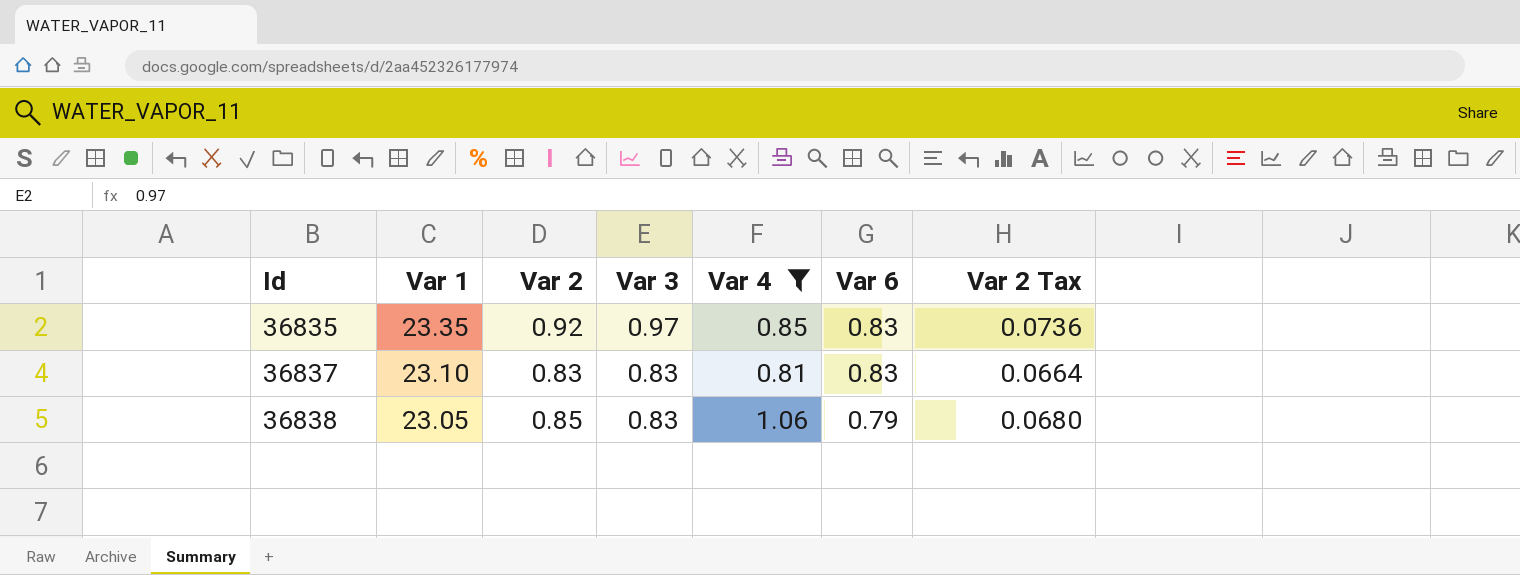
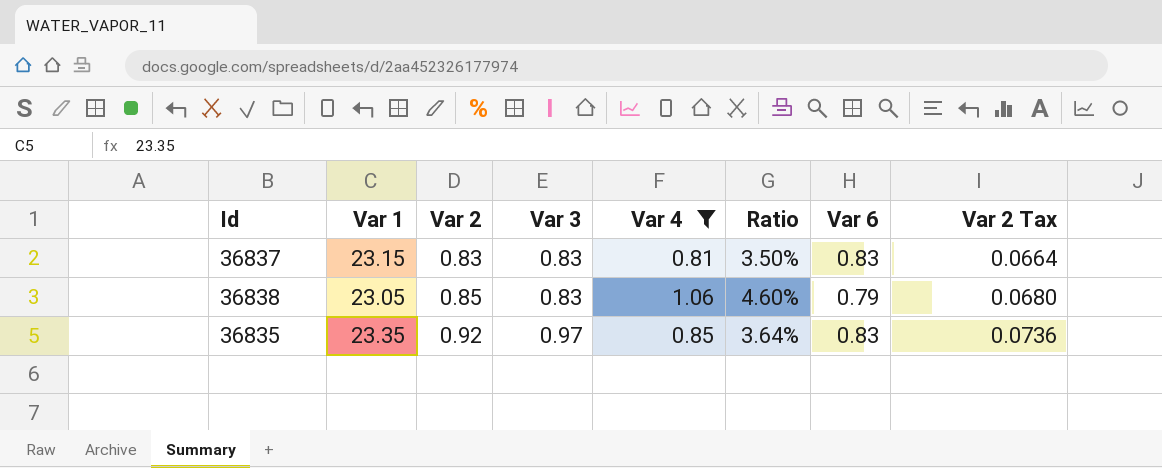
row order: Id ascending -> Var 2 ascending
column Ratio | formula: none -> [Var 4] / [Var 1]
36837 | Var 1: 23.10 -> 23.15

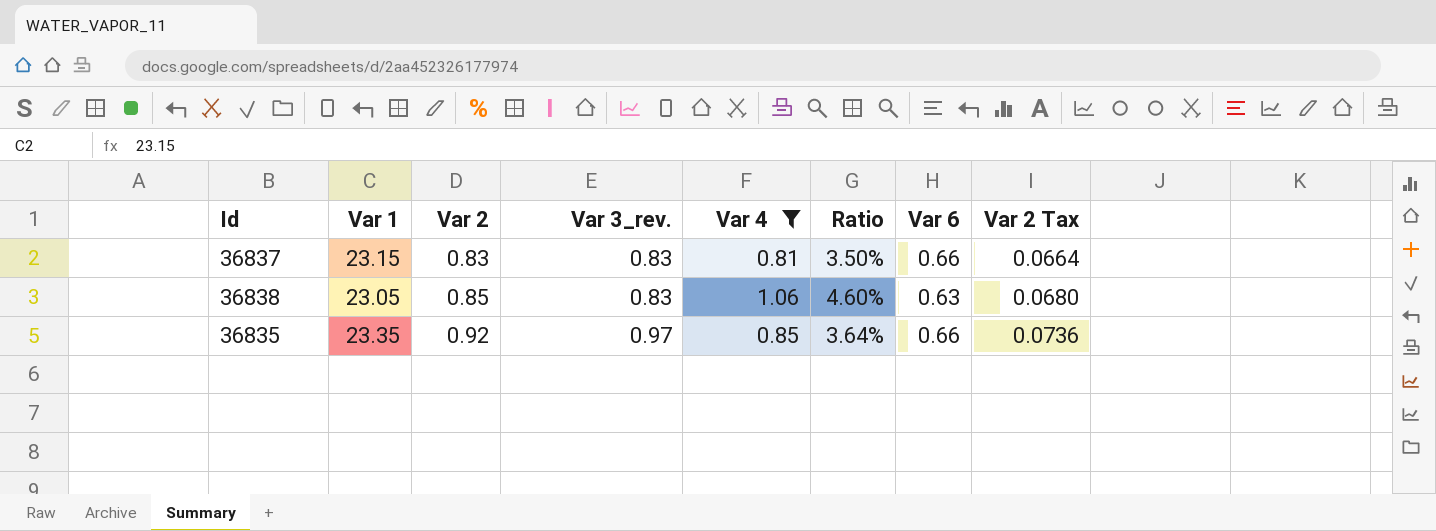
column name: Var 3 -> Var 3_rev.
36837 | Var 6: 0.83 -> 0.66
36838 | Var 6: 0.79 -> 0.63
36835 | Var 6: 0.83 -> 0.66

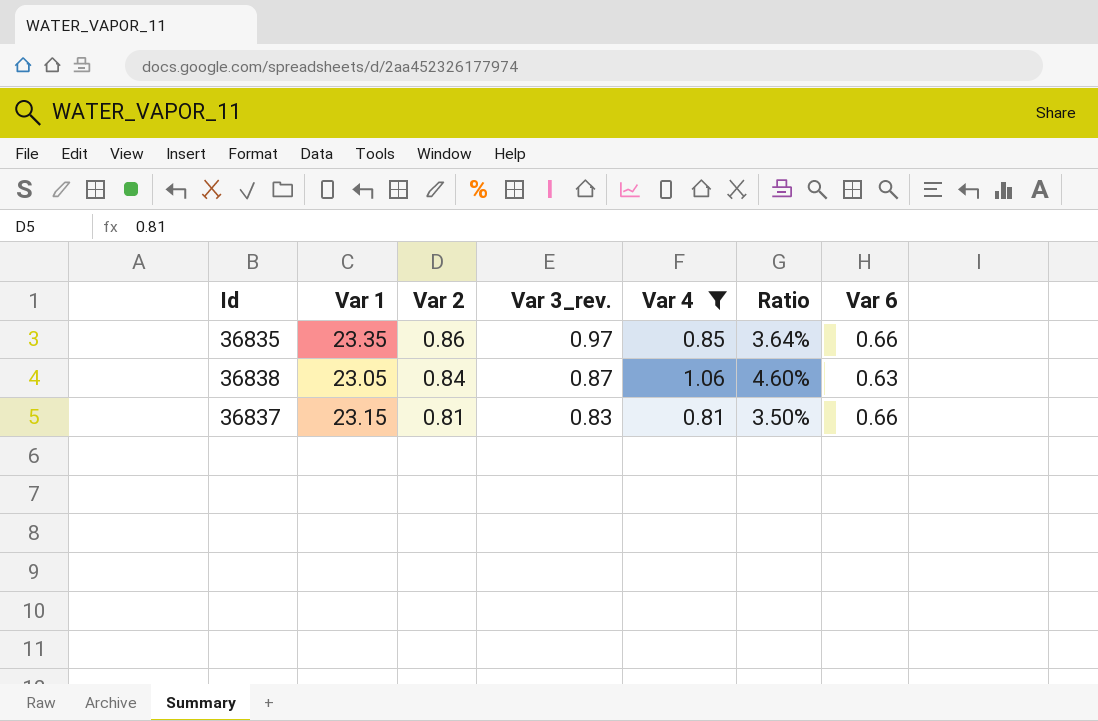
row order: Var 2 ascending -> Var 2 descending
column Var 2 Tax | formula: [Var 2] * 0.08 -> none
36835 | Var 2: 0.92 -> 0.86
36838 | Var 2: 0.85 -> 0.84
36838 | Var 3_rev.: 0.83 -> 0.87
36837 | Var 2: 0.83 -> 0.81

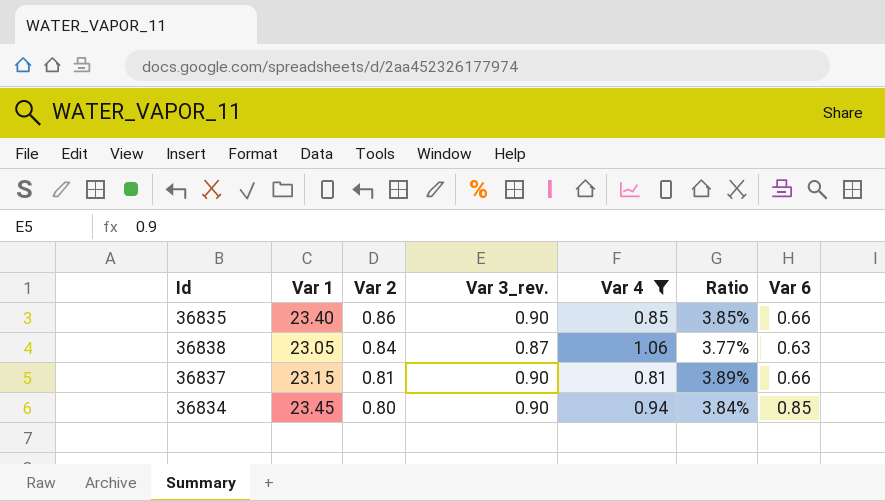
column Ratio | formula: [Var 4] / [Var 1] -> [Var 3_rev.] / [Var 1]
36835 | Var 1: 23.35 -> 23.40
36835 | Var 3_rev.: 0.97 -> 0.90
36837 | Var 3_rev.: 0.83 -> 0.90
row 36834: none -> 23.45 | 0.80 | 0.90 | 0.94 | 3.84% | 0.85

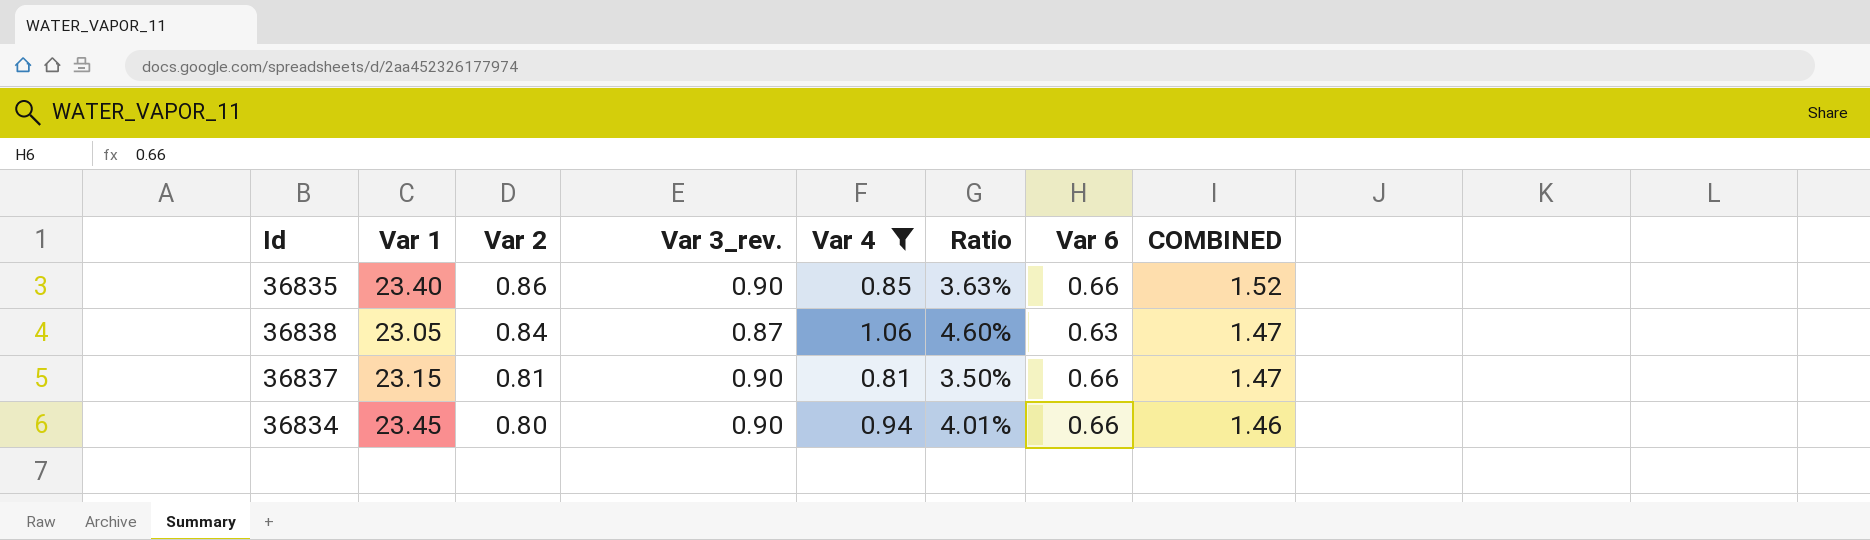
column Ratio | formula: [Var 3_rev.] / [Var 1] -> [Var 4] / [Var 1]
column COMBINED | formula: none -> [Var 2] + [Var 6]
36834 | Var 6: 0.85 -> 0.66

